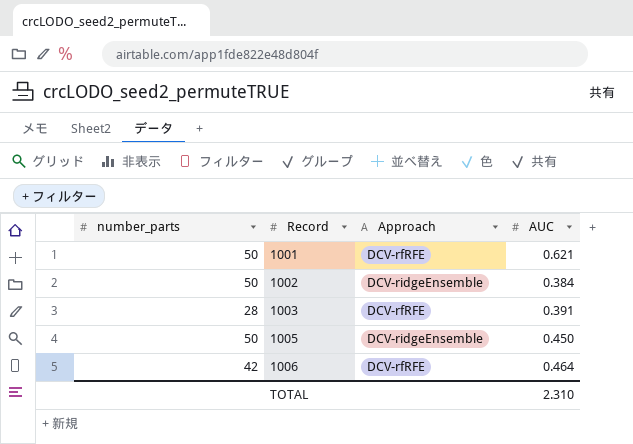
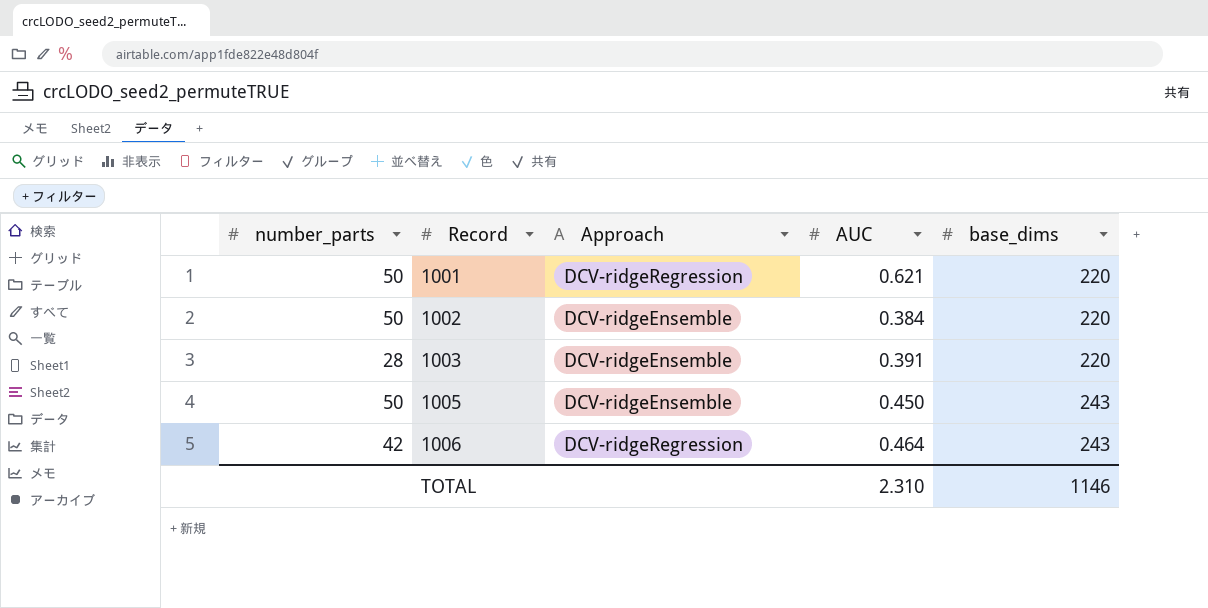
column base_dims | position: none -> 5
1001 | Approach: DCV-rfRFE -> DCV-ridgeRegression
1003 | Approach: DCV-rfRFE -> DCV-ridgeEnsemble
1006 | Approach: DCV-rfRFE -> DCV-ridgeRegression

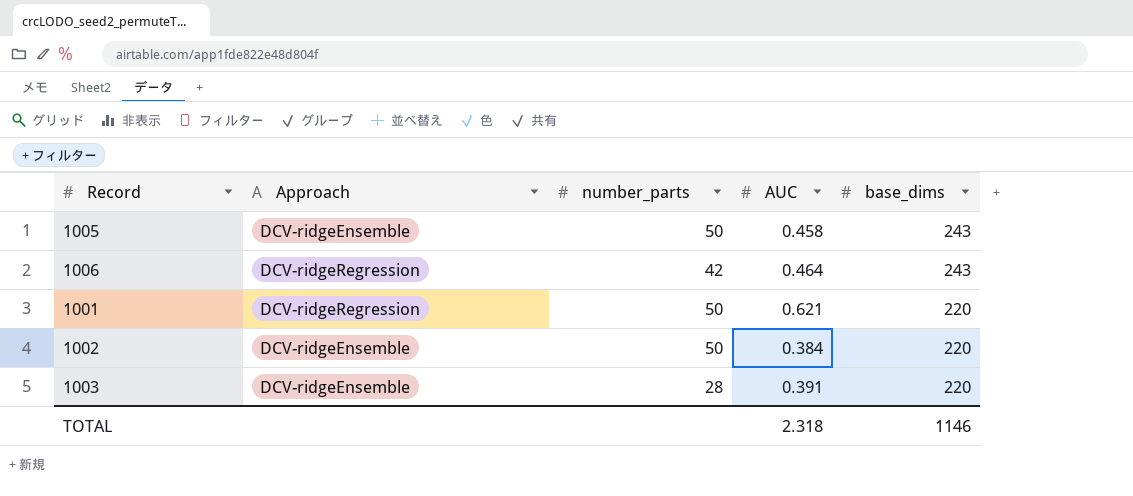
row order: Record ascending -> base_dims descending
column number_parts | position: 1 -> 3
1005 | AUC: 0.450 -> 0.458
TOTAL | AUC: 2.310 -> 2.318

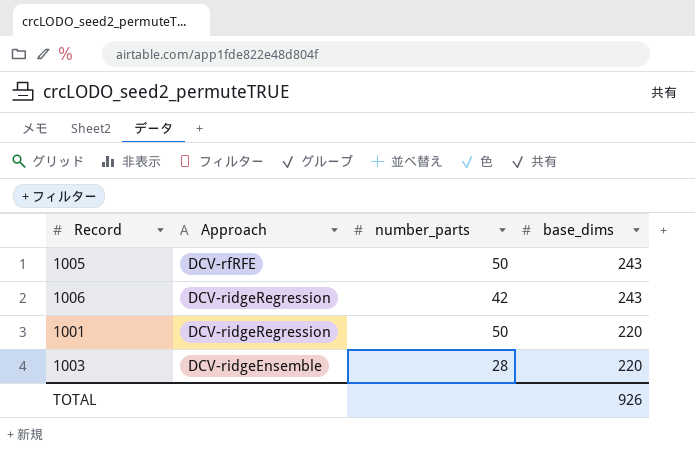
column AUC | position: 4 -> none
row 1002: DCV-ridgeEnsemble | 50 | 0.384 | 220 -> none
1005 | Approach: DCV-ridgeEnsemble -> DCV-rfRFE
TOTAL | base_dims: 1146 -> 926

